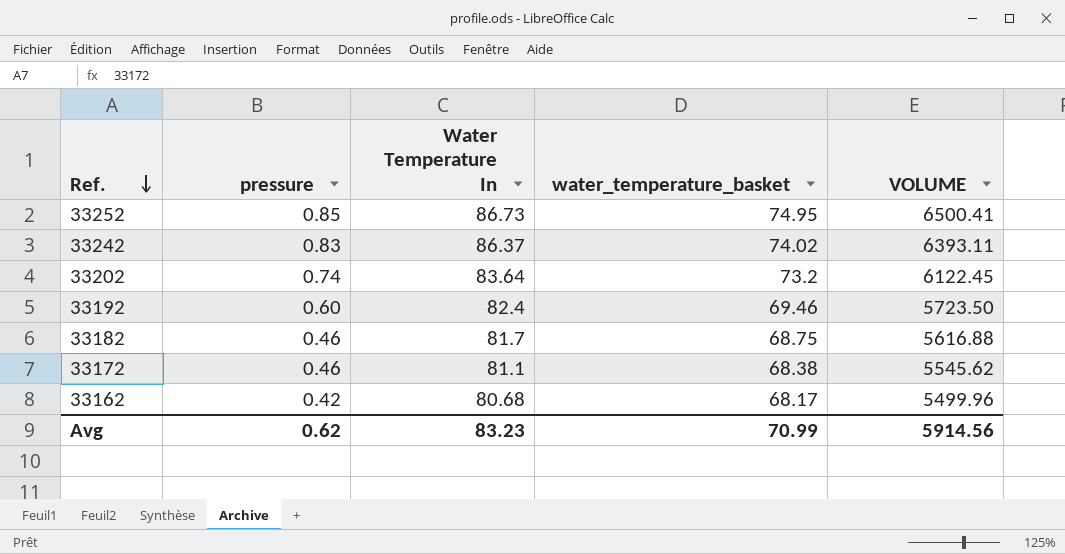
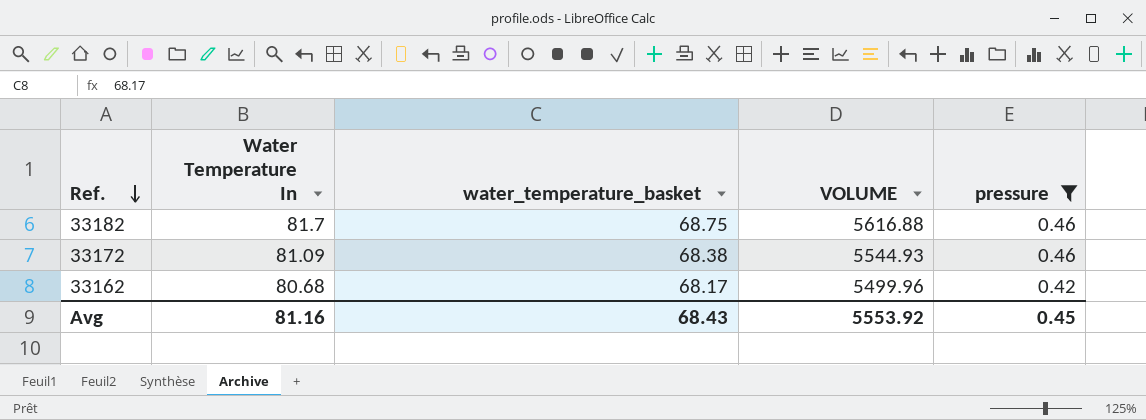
filter: none -> pressure <= 0.46
column pressure | position: 2 -> 5
33172 | Water Temperature In: 81.1 -> 81.09
33172 | VOLUME: 5545.62 -> 5544.93
Avg | Water Temperature In: 83.23 -> 81.16
Avg | water_temperature_basket: 70.99 -> 68.43
Avg | VOLUME: 5914.56 -> 5553.92
Avg | pressure: 0.62 -> 0.45

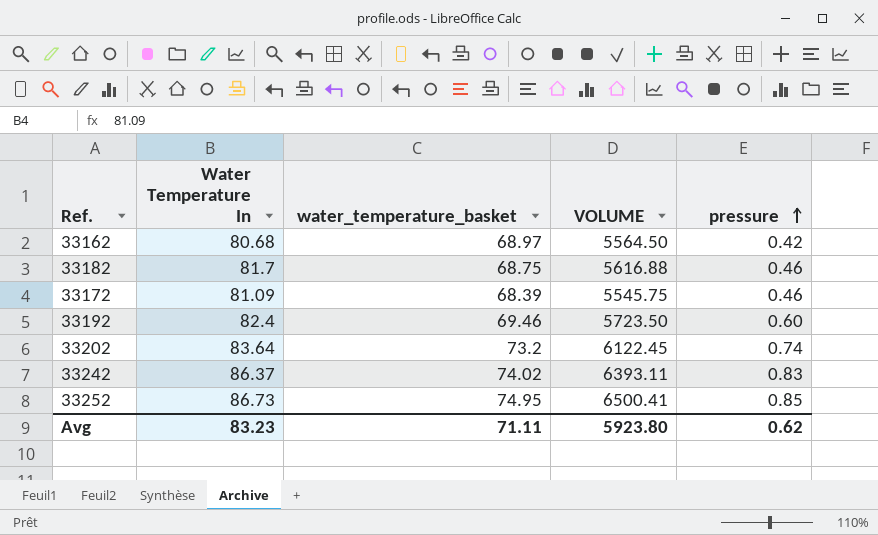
filter: pressure <= 0.46 -> none
row order: Ref. descending -> pressure ascending
33162 | water_temperature_basket: 68.17 -> 68.97
33162 | VOLUME: 5499.96 -> 5564.50
33172 | water_temperature_basket: 68.38 -> 68.39
33172 | VOLUME: 5544.93 -> 5545.75
Avg | Water Temperature In: 81.16 -> 83.23
Avg | water_temperature_basket: 68.43 -> 71.11
Avg | VOLUME: 5553.92 -> 5923.80
Avg | pressure: 0.45 -> 0.62

